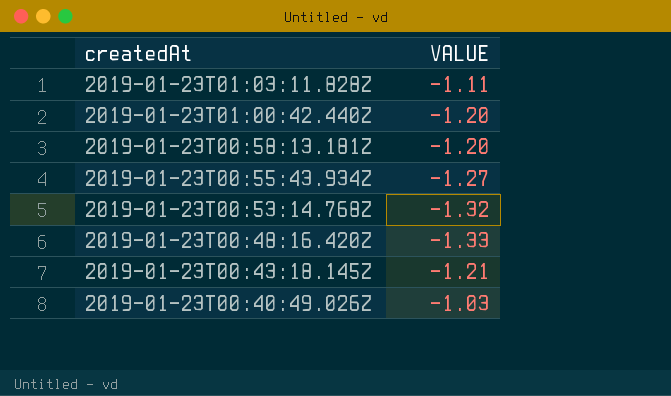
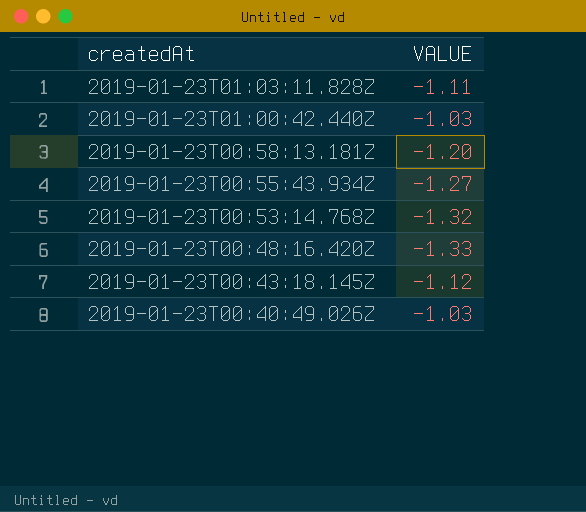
2019-01-23T01:00:42.440Z | VALUE: -1.20 -> -1.03
2019-01-23T00:43:18.145Z | VALUE: -1.21 -> -1.12

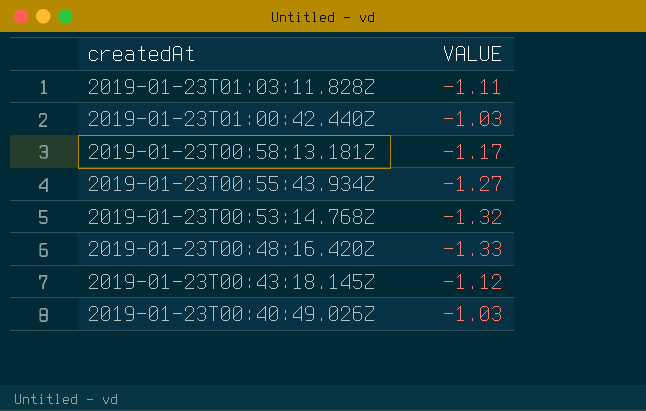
2019-01-23T00:58:13.181Z | VALUE: -1.20 -> -1.17

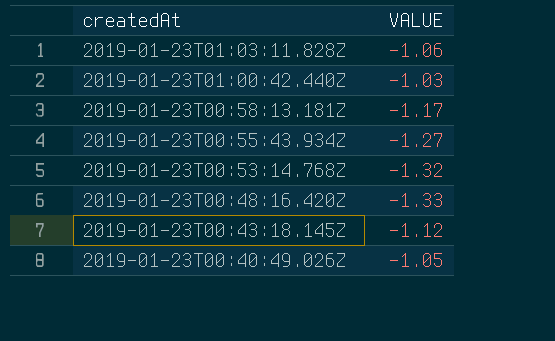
2019-01-23T01:03:11.828Z | VALUE: -1.11 -> -1.06
2019-01-23T00:40:49.026Z | VALUE: -1.03 -> -1.05

